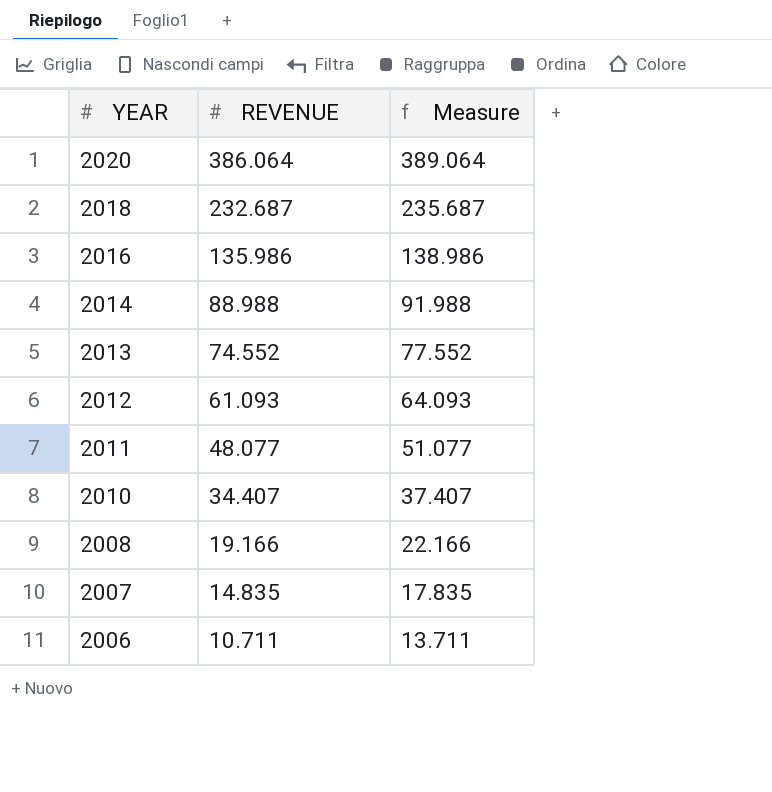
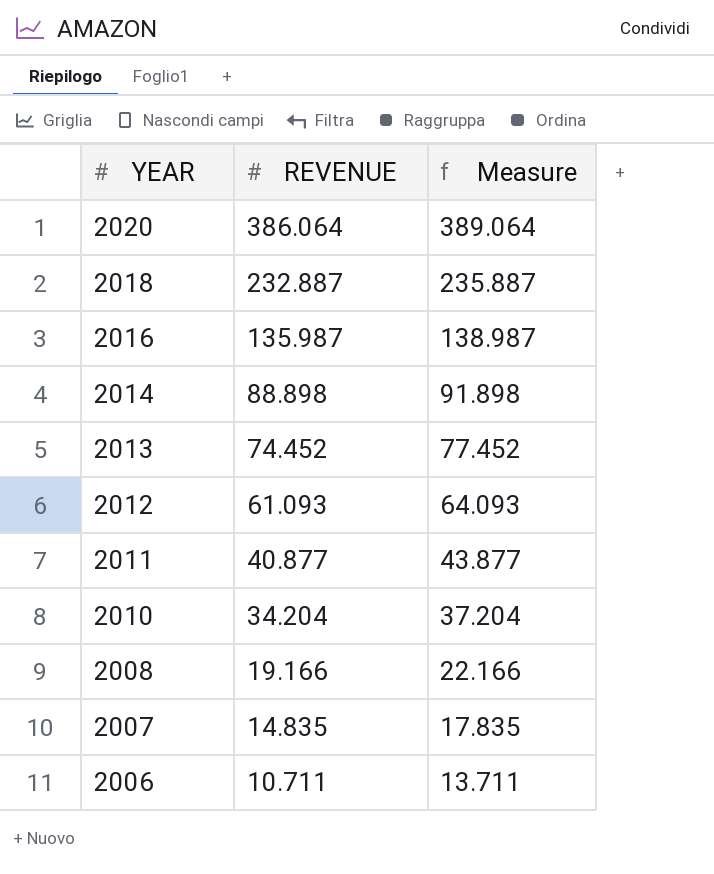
2018 | REVENUE: 232.687 -> 232.887
2018 | Measure: 235.687 -> 235.887
2016 | REVENUE: 135.986 -> 135.987
2016 | Measure: 138.986 -> 138.987
2014 | REVENUE: 88.988 -> 88.898
2014 | Measure: 91.988 -> 91.898
2013 | REVENUE: 74.552 -> 74.452
2013 | Measure: 77.552 -> 77.452
2011 | REVENUE: 48.077 -> 40.877
2011 | Measure: 51.077 -> 43.877
2010 | REVENUE: 34.407 -> 34.204
2010 | Measure: 37.407 -> 37.204

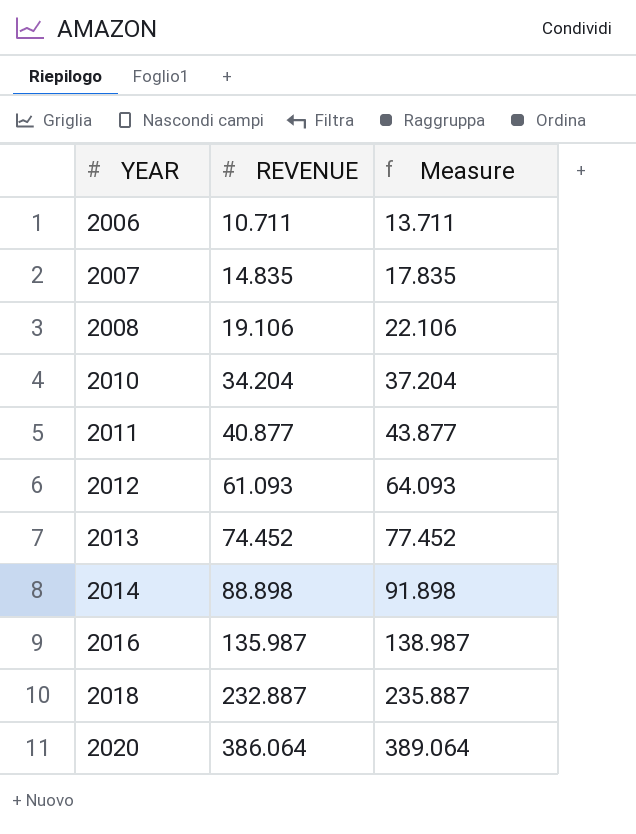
row order: YEAR descending -> YEAR ascending
2008 | REVENUE: 19.166 -> 19.106
2008 | Measure: 22.166 -> 22.106

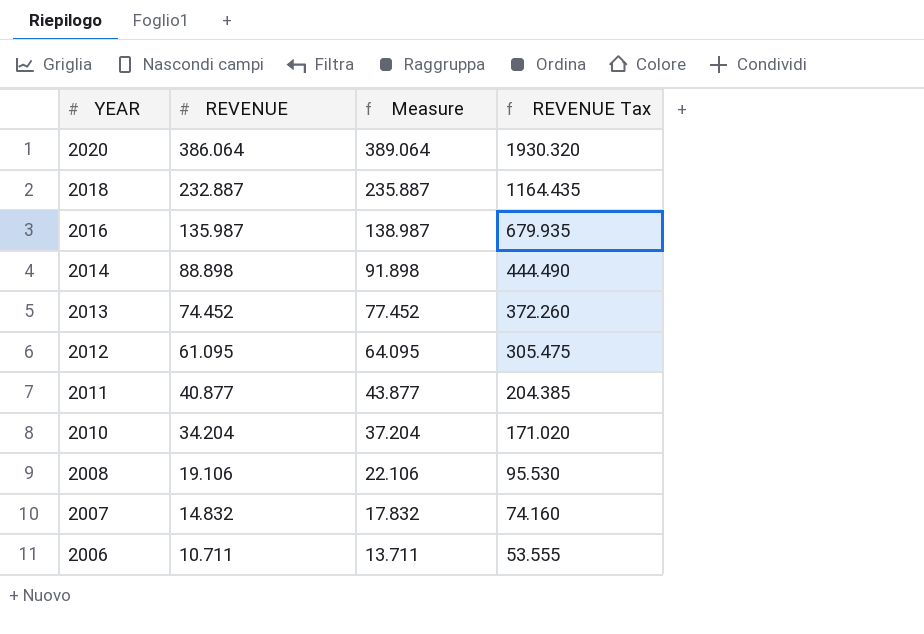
row order: YEAR ascending -> YEAR descending
column REVENUE Tax | formula: none -> [REVENUE] * 5
2012 | REVENUE: 61.093 -> 61.095
2012 | Measure: 64.093 -> 64.095
2007 | REVENUE: 14.835 -> 14.832
2007 | Measure: 17.835 -> 17.832

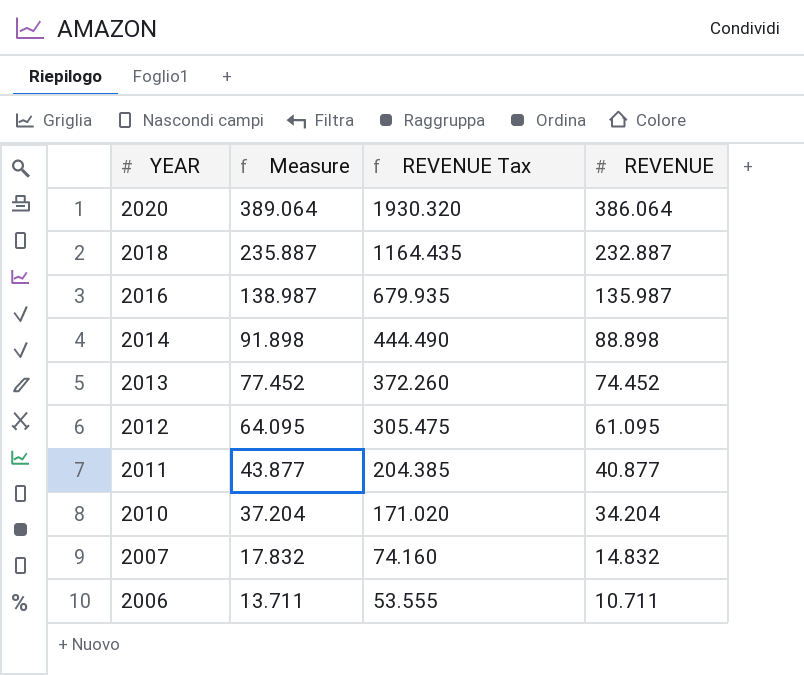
column REVENUE | position: 2 -> 4
row 2008: 19.106 | 22.106 | 95.530 -> none

